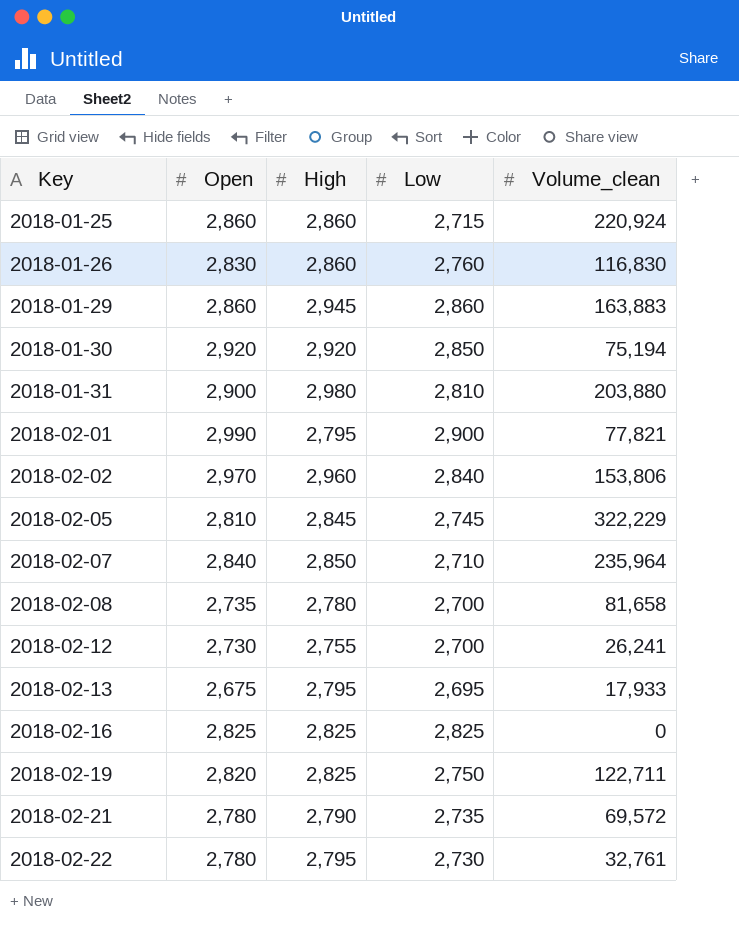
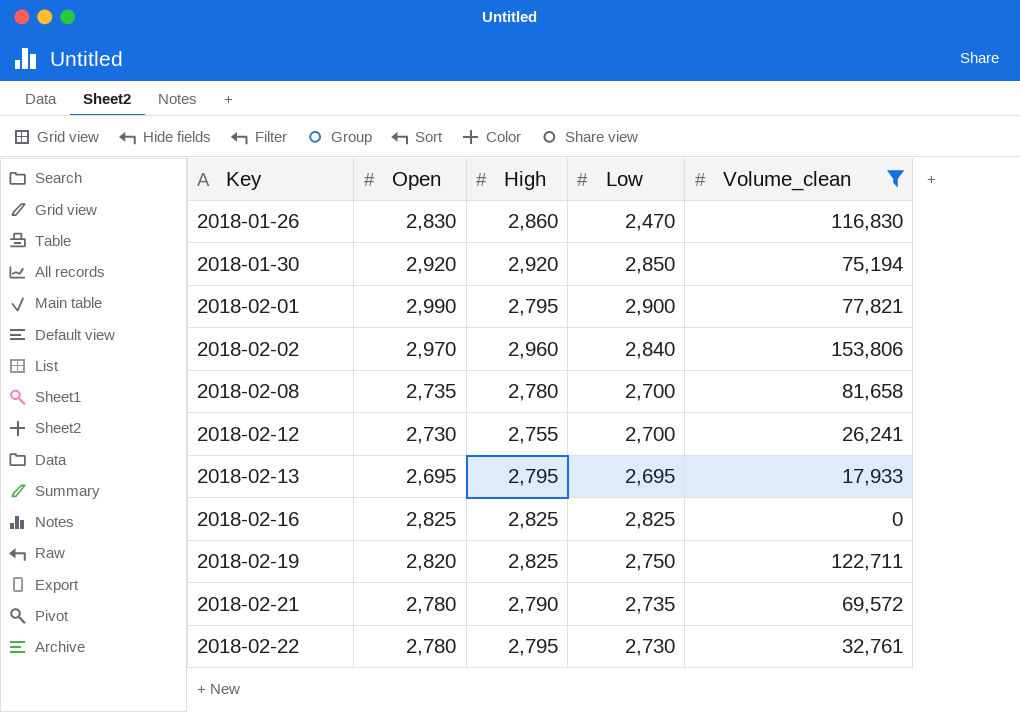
filter: none -> Volume_clean <= 153,806
2018-01-26 | Low: 2,760 -> 2,470
2018-02-13 | Open: 2,675 -> 2,695

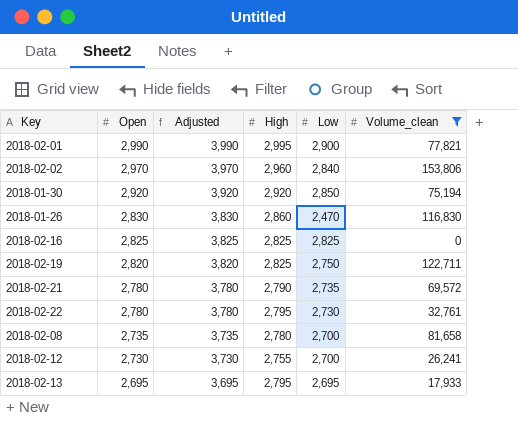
row order: Key ascending -> Open descending
column Adjusted | formula: none -> [Open] + 1000
2018-02-01 | High: 2,795 -> 2,995

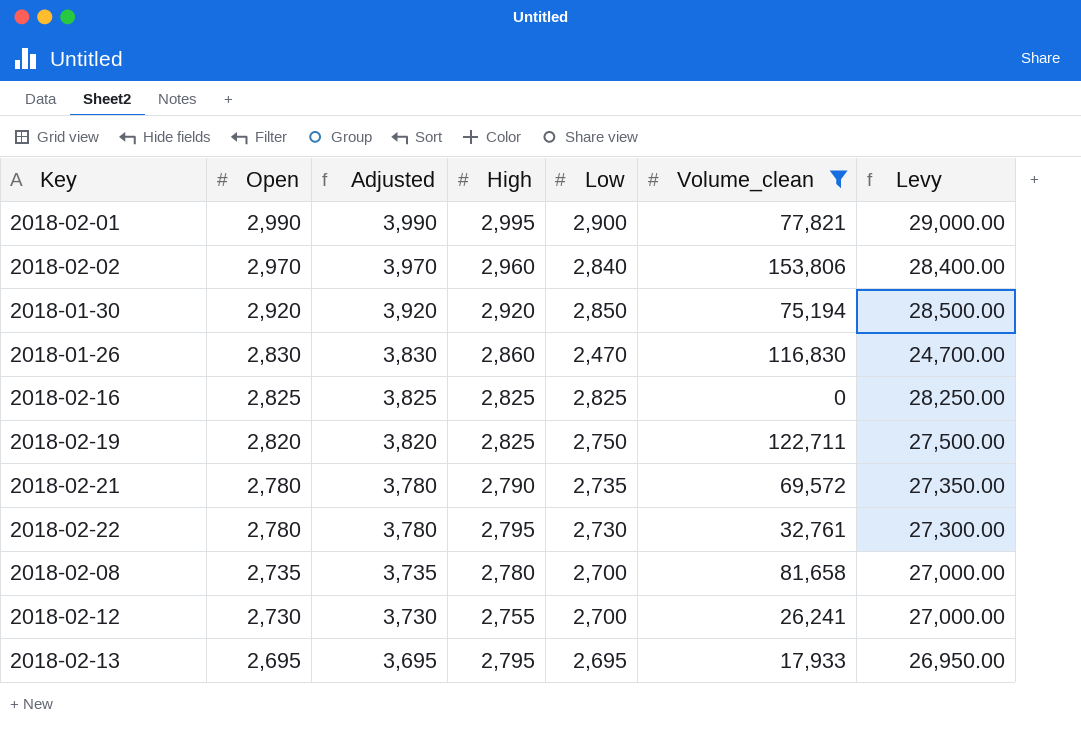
column Levy | formula: none -> [Low] * 10

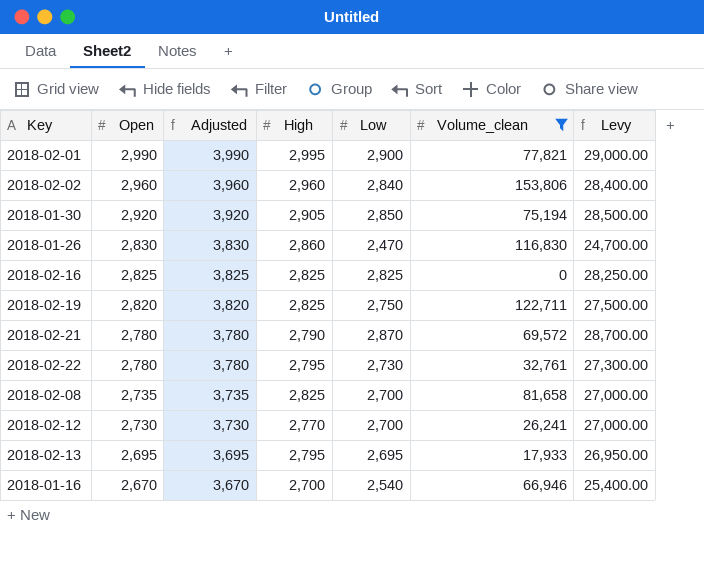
2018-02-02 | Open: 2,970 -> 2,960
2018-02-02 | Adjusted: 3,970 -> 3,960
2018-01-30 | High: 2,920 -> 2,905
2018-02-21 | Low: 2,735 -> 2,870
2018-02-21 | Levy: 27,350.00 -> 28,700.00
2018-02-08 | High: 2,780 -> 2,825
2018-02-12 | High: 2,755 -> 2,770
row 2018-01-16: none -> 2,670 | 3,670 | 2,700 | 2,540 | 66,946 | 25,400.00

